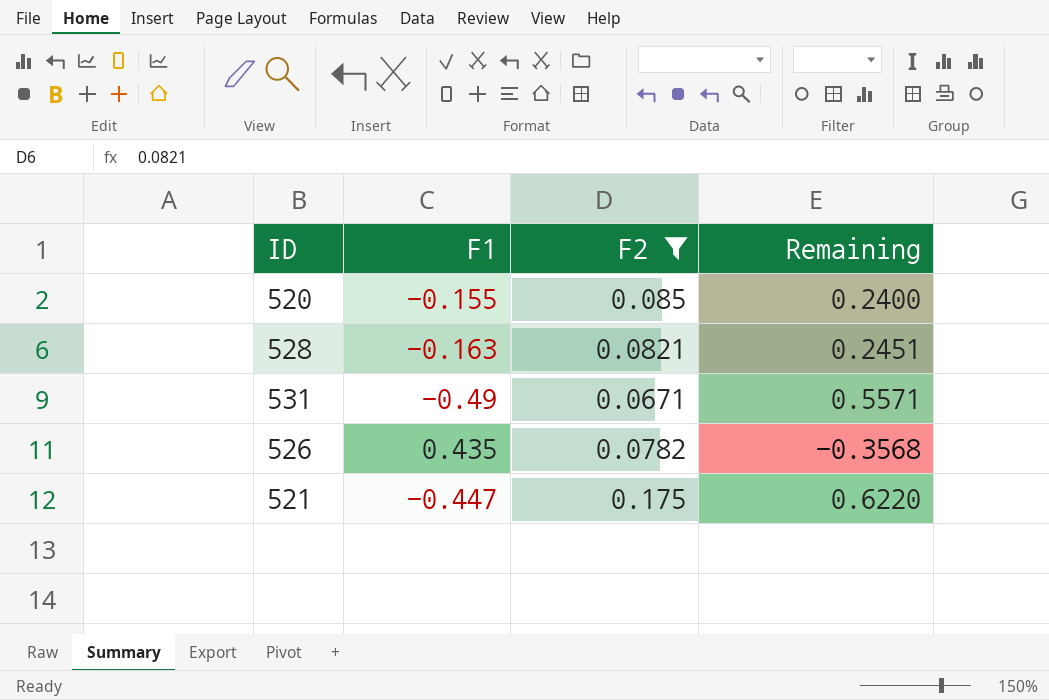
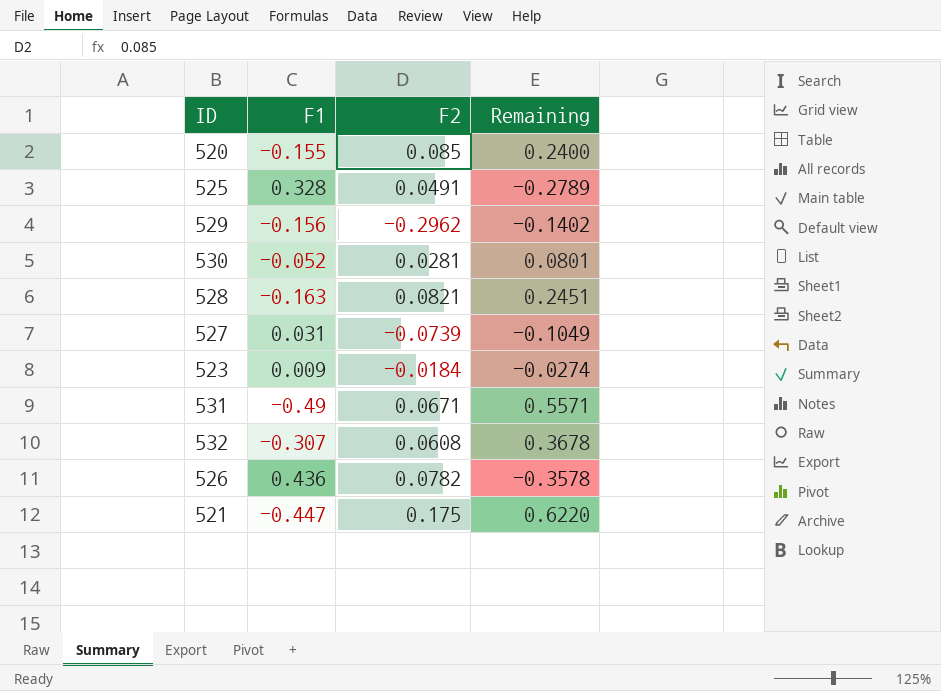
filter: F2 >= 0.0671 -> none
526 | F1: 0.435 -> 0.436
526 | Remaining: -0.3568 -> -0.3578

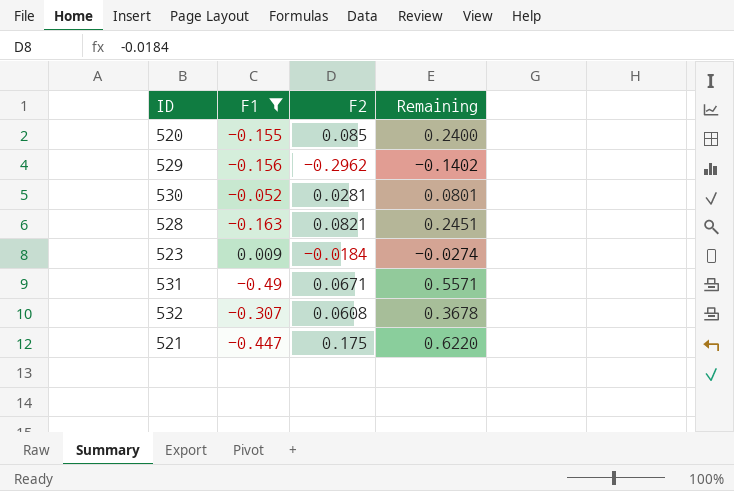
filter: none -> F1 <= 0.009

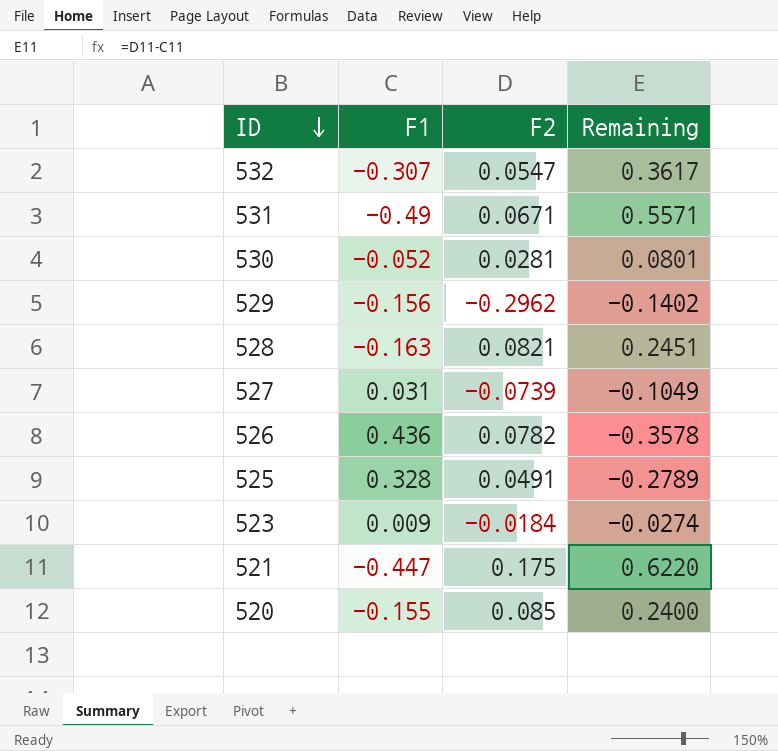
filter: F1 <= 0.009 -> none
row order: none -> ID descending
532 | F2: 0.0608 -> 0.0547
532 | Remaining: 0.3678 -> 0.3617

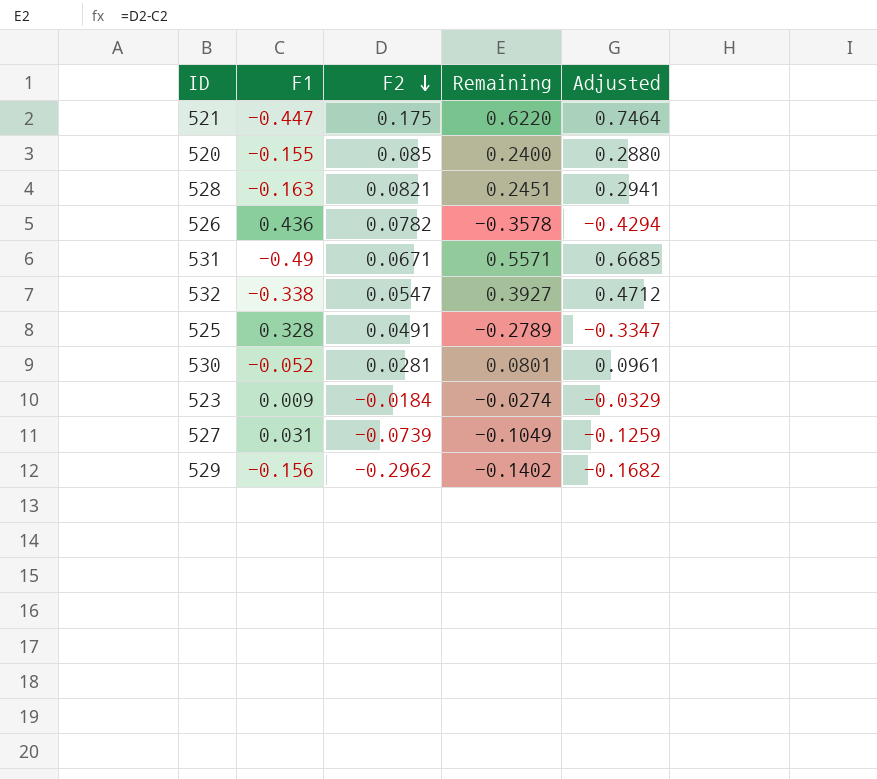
row order: ID descending -> F2 descending
column Adjusted | formula: none -> [Remaining] * 1.2
532 | F1: -0.307 -> -0.338
532 | Remaining: 0.3617 -> 0.3927

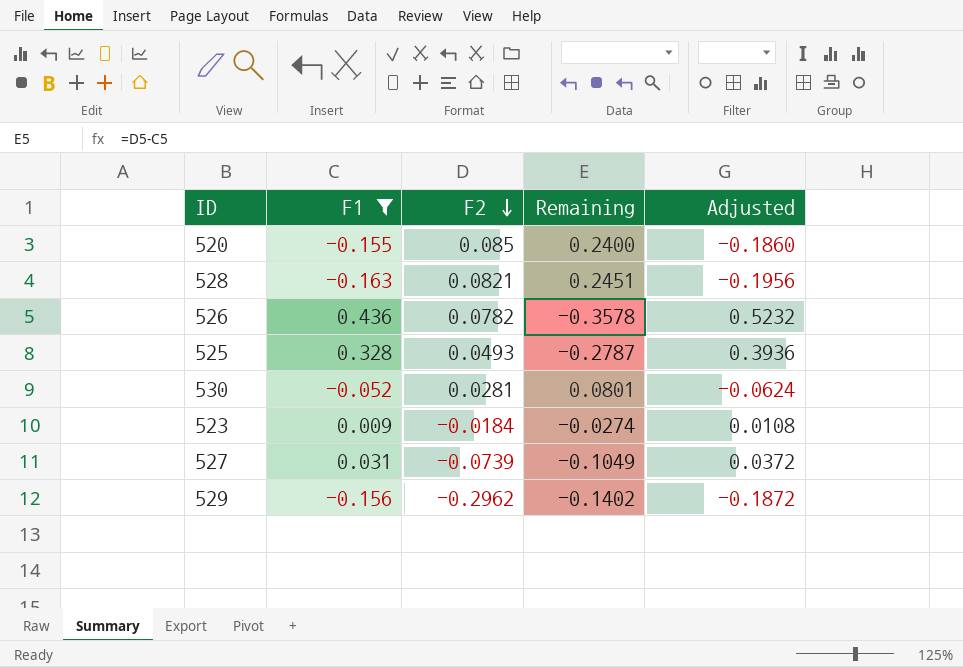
filter: none -> F1 >= -0.163
column Adjusted | formula: [Remaining] * 1.2 -> [F1] * 1.2
525 | F2: 0.0491 -> 0.0493
525 | Remaining: -0.2789 -> -0.2787

